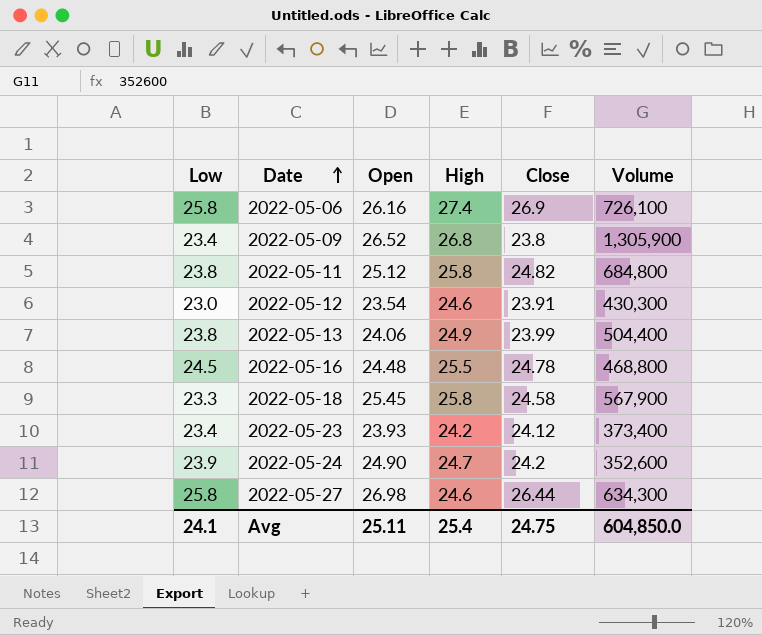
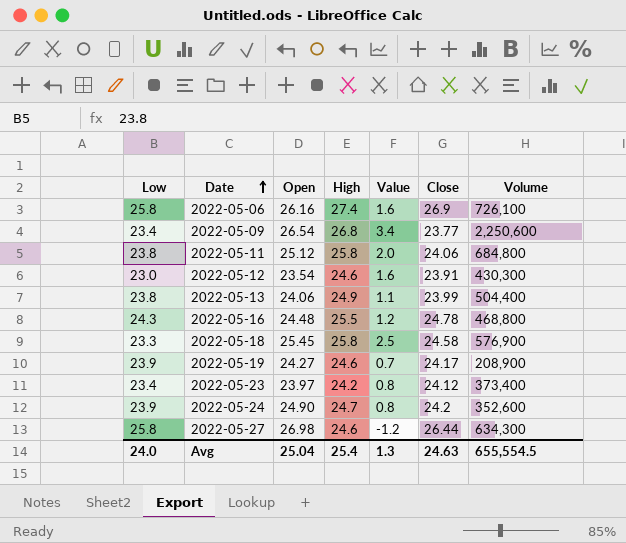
column Value | formula: none -> [High] - [Low]
2022-05-09 | Open: 26.52 -> 26.54
2022-05-09 | Close: 23.8 -> 23.77
2022-05-09 | Volume: 1,305,900 -> 2,250,600
2022-05-11 | Close: 24.82 -> 24.06
2022-05-16 | Low: 24.5 -> 24.3
2022-05-18 | Volume: 567,900 -> 576,900
row 2022-05-19: none -> 23.9 | 24.27 | 24.6 | 0.7 | 24.17 | 208,900
2022-05-23 | Open: 23.93 -> 23.97
Avg | Low: 24.1 -> 24.0
Avg | Open: 25.11 -> 25.04
Avg | Close: 24.75 -> 24.63
Avg | Volume: 604,850.0 -> 655,554.5

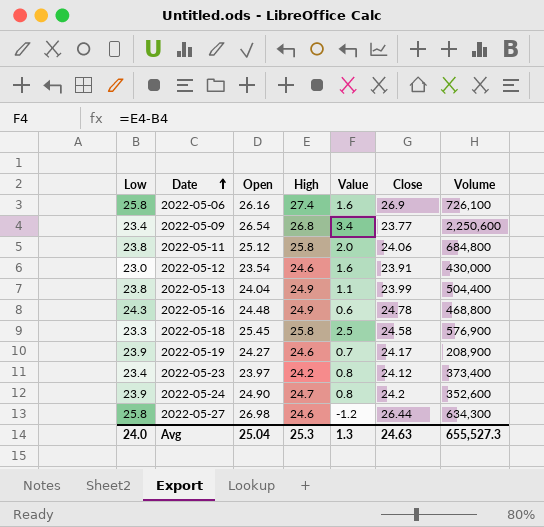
2022-05-12 | Volume: 430,300 -> 430,000
2022-05-13 | Open: 24.06 -> 24.04
2022-05-16 | High: 25.5 -> 24.9
2022-05-16 | Value: 1.2 -> 0.6
Avg | High: 25.4 -> 25.3
Avg | Volume: 655,554.5 -> 655,527.3

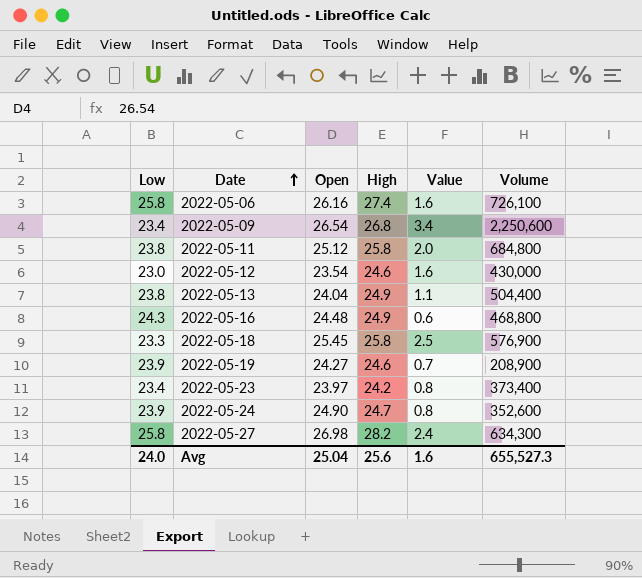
column Close | position: 6 -> none
2022-05-27 | High: 24.6 -> 28.2
2022-05-27 | Value: -1.2 -> 2.4
Avg | High: 25.3 -> 25.6
Avg | Value: 1.3 -> 1.6

